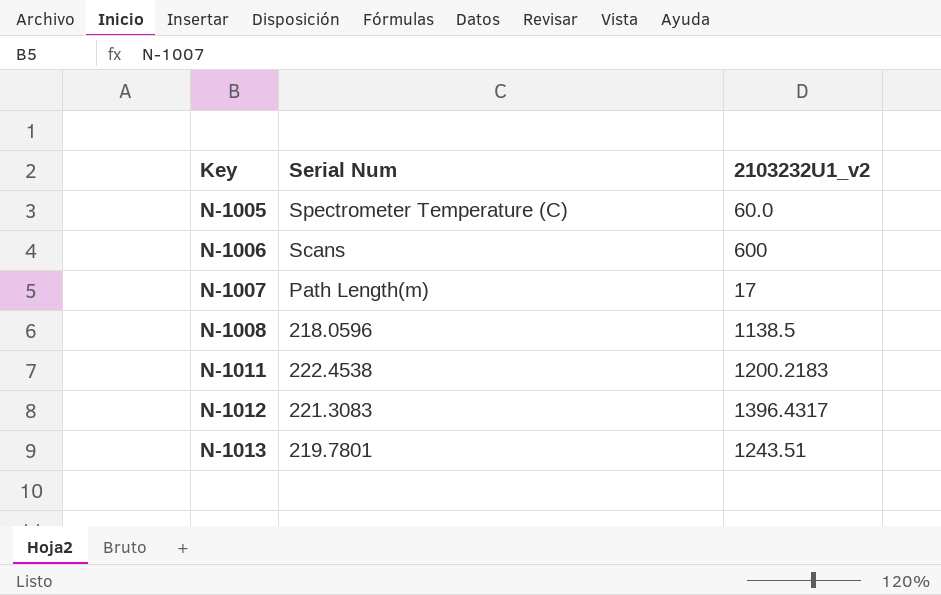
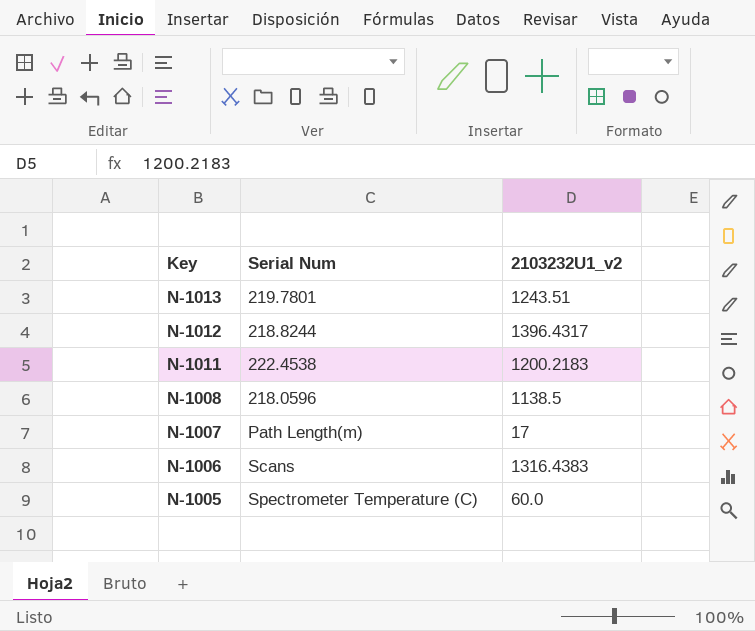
row order: Key ascending -> Key descending
N-1012 | Serial Num: 221.3083 -> 218.8244
N-1006 | 2103232U1_v2: 600 -> 1316.4383

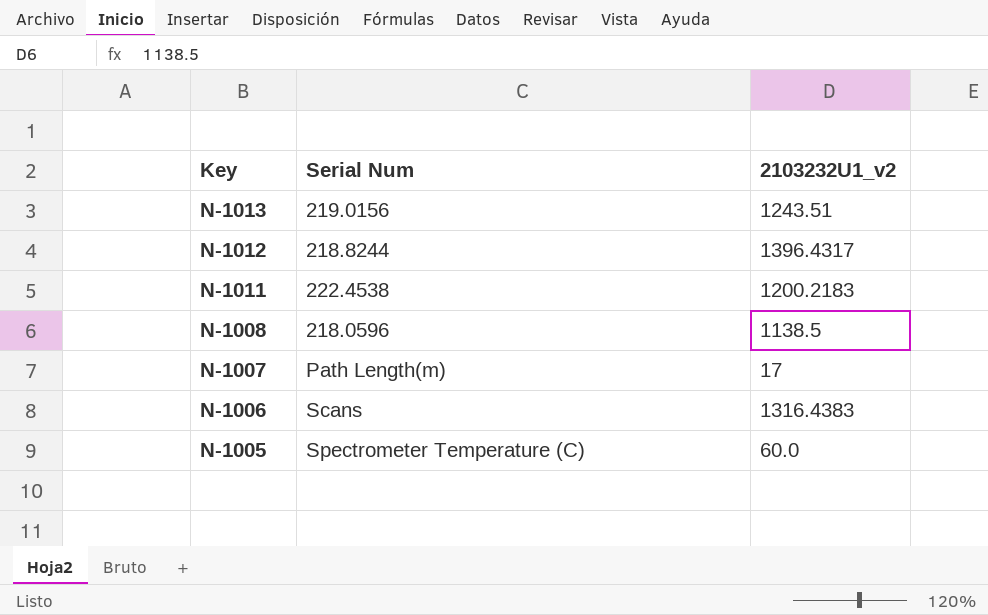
N-1013 | Serial Num: 219.7801 -> 219.0156

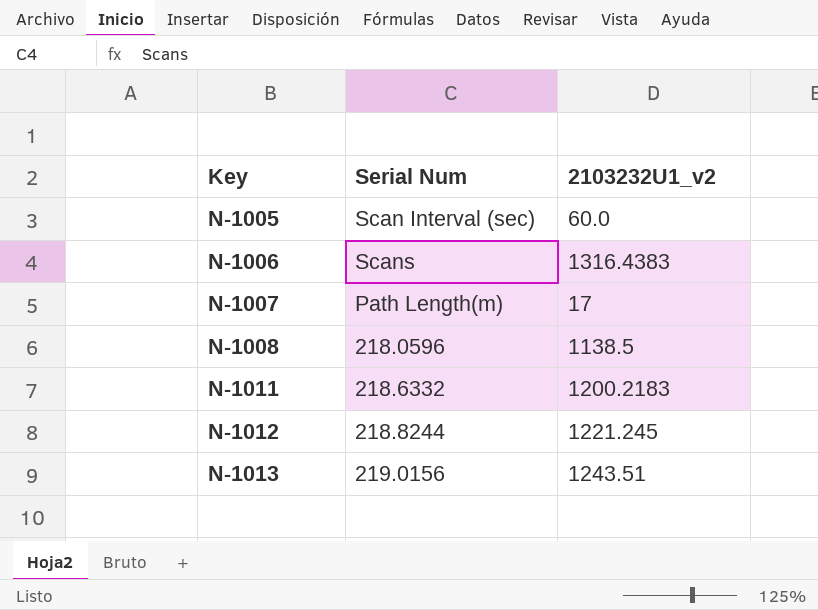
row order: Key descending -> Key ascending
N-1005 | Serial Num: Spectrometer Temperature (C) -> Scan Interval (sec)
N-1011 | Serial Num: 222.4538 -> 218.6332
N-1012 | 2103232U1_v2: 1396.4317 -> 1221.245

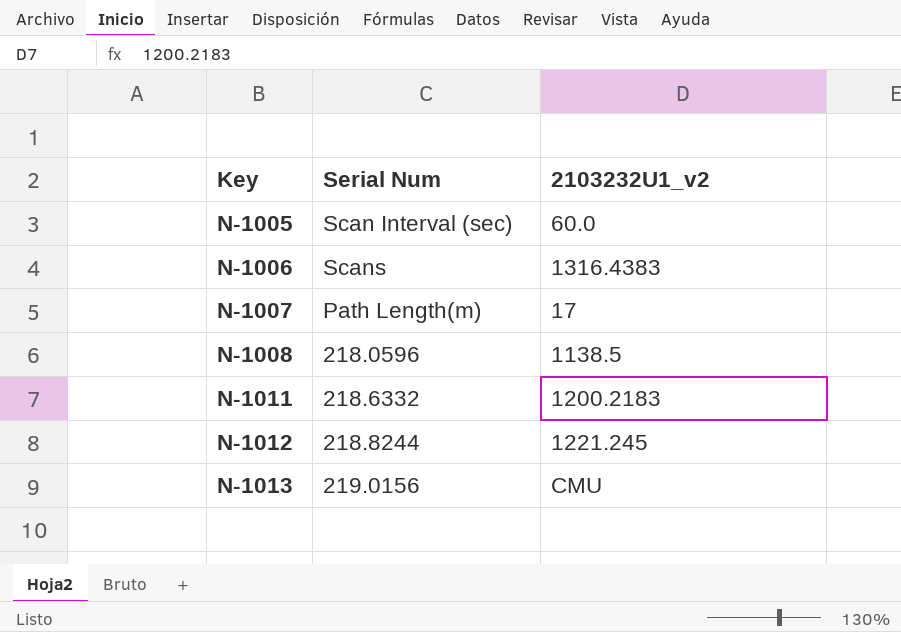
N-1013 | 2103232U1_v2: 1243.51 -> CMU

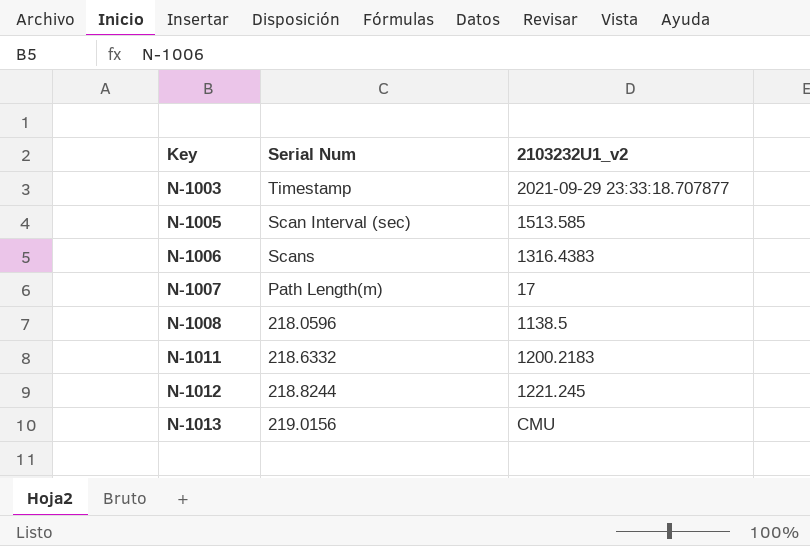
row N-1003: none -> Timestamp | 2021-09-29 23:33:18.707877
N-1005 | 2103232U1_v2: 60.0 -> 1513.585

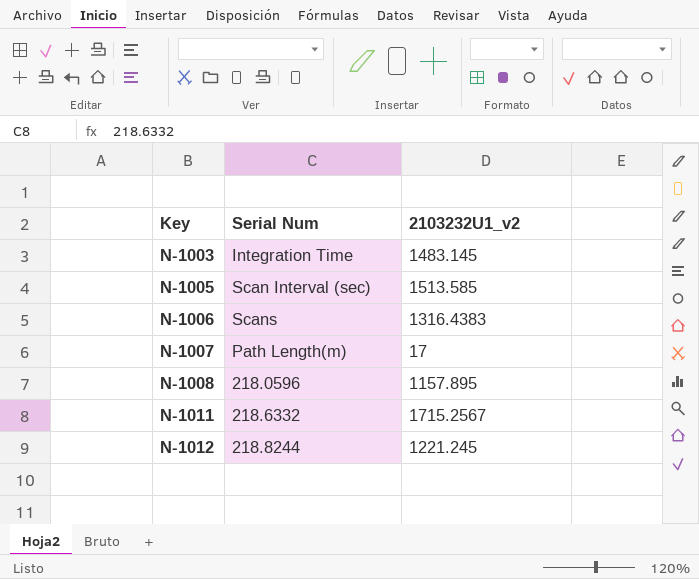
row N-1013: 219.0156 | CMU -> none
N-1003 | Serial Num: Timestamp -> Integration Time
N-1003 | 2103232U1_v2: 2021-09-29 23:33:18.707877 -> 1483.145
N-1008 | 2103232U1_v2: 1138.5 -> 1157.895
N-1011 | 2103232U1_v2: 1200.2183 -> 1715.2567

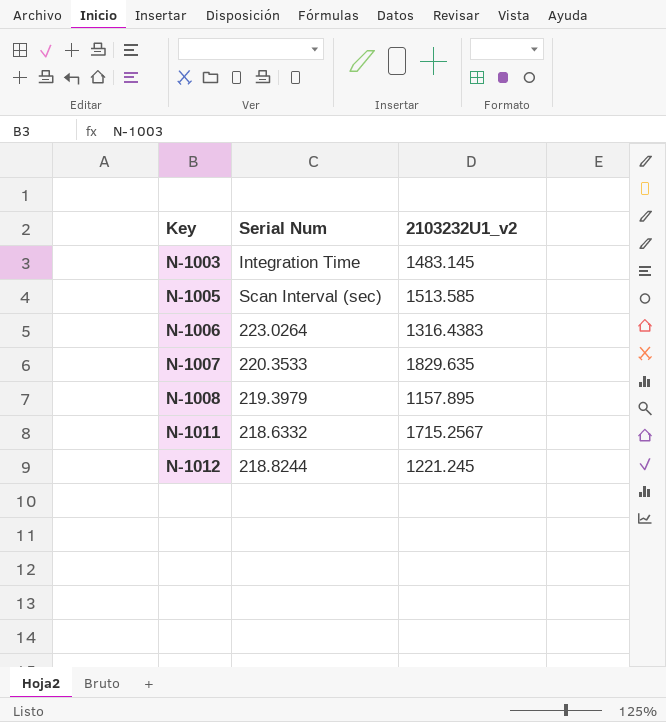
N-1006 | Serial Num: Scans -> 223.0264
N-1007 | Serial Num: Path Length(m) -> 220.3533
N-1007 | 2103232U1_v2: 17 -> 1829.635
N-1008 | Serial Num: 218.0596 -> 219.3979

